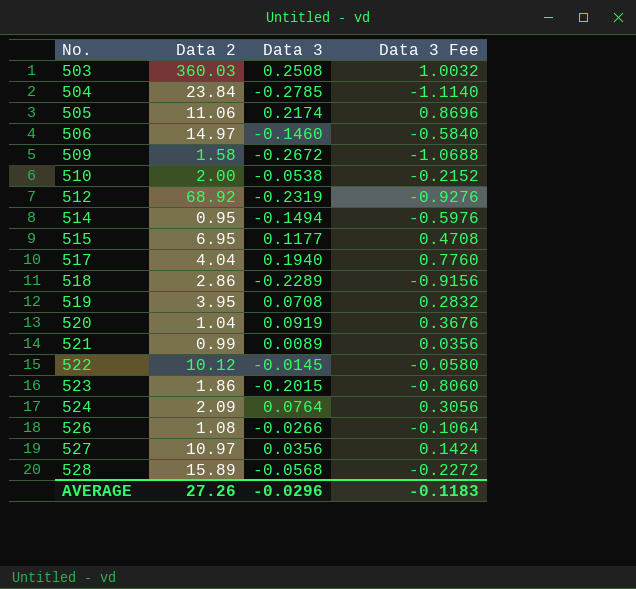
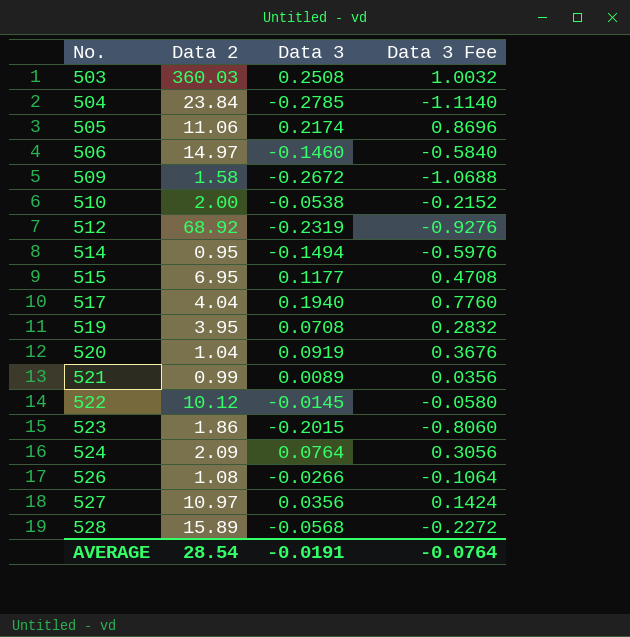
row 518: 2.86 | -0.2289 | -0.9156 -> none
AVERAGE | Data 2: 27.26 -> 28.54
AVERAGE | Data 3: -0.0296 -> -0.0191
AVERAGE | Data 3 Fee: -0.1183 -> -0.0764

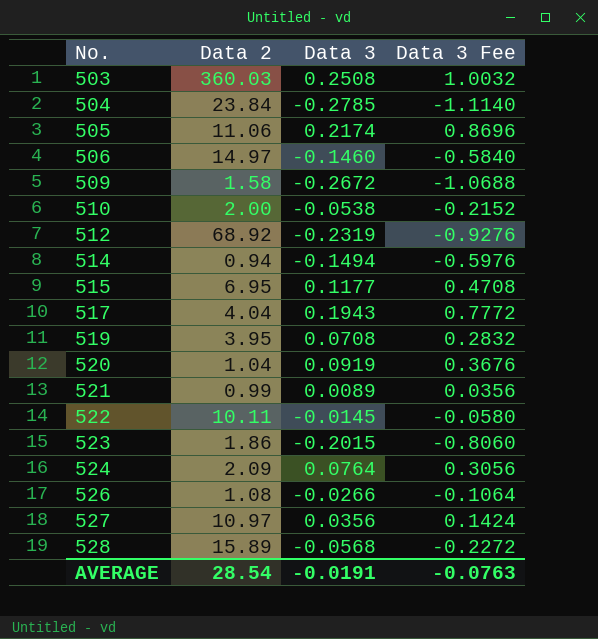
514 | Data 2: 0.95 -> 0.94
517 | Data 3: 0.1940 -> 0.1943
517 | Data 3 Fee: 0.7760 -> 0.7772
522 | Data 2: 10.12 -> 10.11
AVERAGE | Data 3 Fee: -0.0764 -> -0.0763

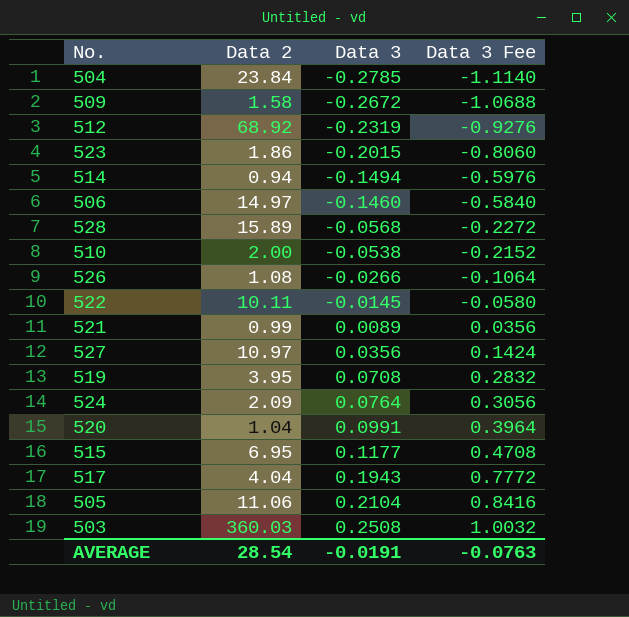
row order: No. ascending -> Data 3 ascending
520 | Data 3: 0.0919 -> 0.0991
520 | Data 3 Fee: 0.3676 -> 0.3964
505 | Data 3: 0.2174 -> 0.2104
505 | Data 3 Fee: 0.8696 -> 0.8416

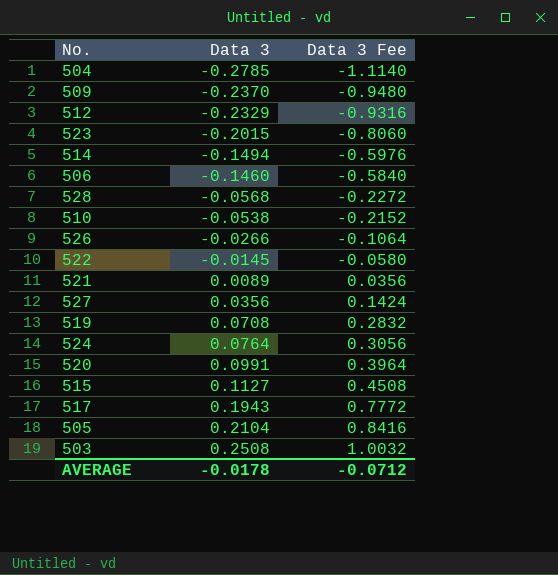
column Data 2 | position: 2 -> none
509 | Data 3: -0.2672 -> -0.2370
509 | Data 3 Fee: -1.0688 -> -0.9480
512 | Data 3: -0.2319 -> -0.2329
512 | Data 3 Fee: -0.9276 -> -0.9316
515 | Data 3: 0.1177 -> 0.1127
515 | Data 3 Fee: 0.4708 -> 0.4508
AVERAGE | Data 3: -0.0191 -> -0.0178
AVERAGE | Data 3 Fee: -0.0763 -> -0.0712

